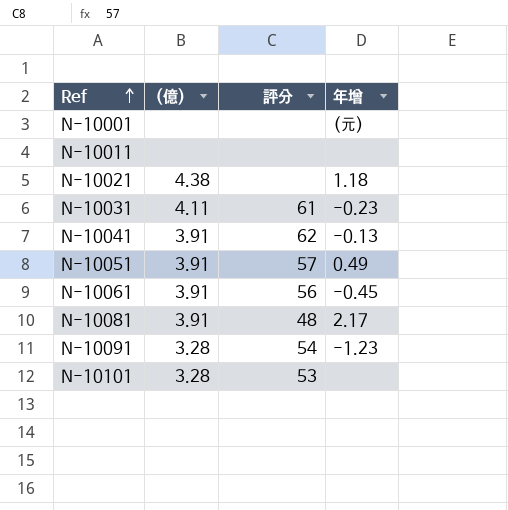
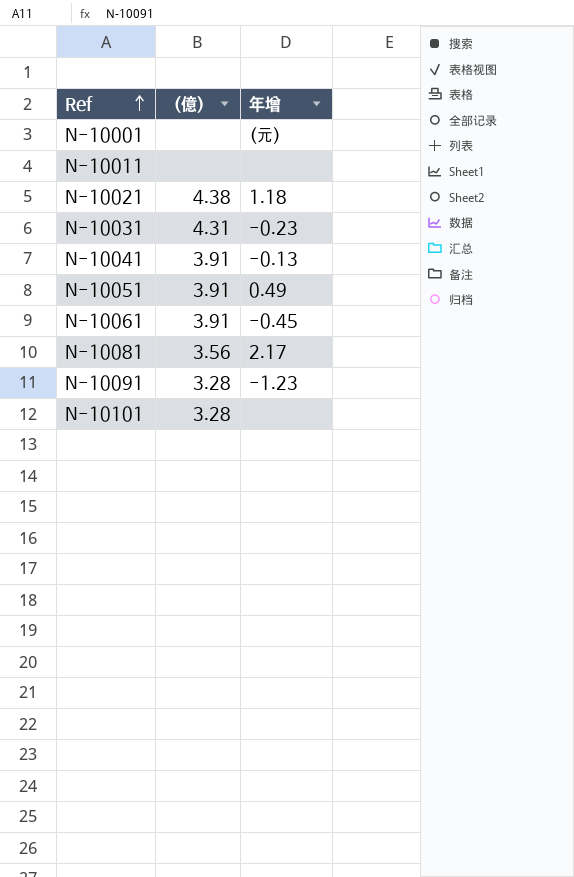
column 評分 | position: 3 -> none
N-10031 | (億): 4.11 -> 4.31
N-10081 | (億): 3.91 -> 3.56

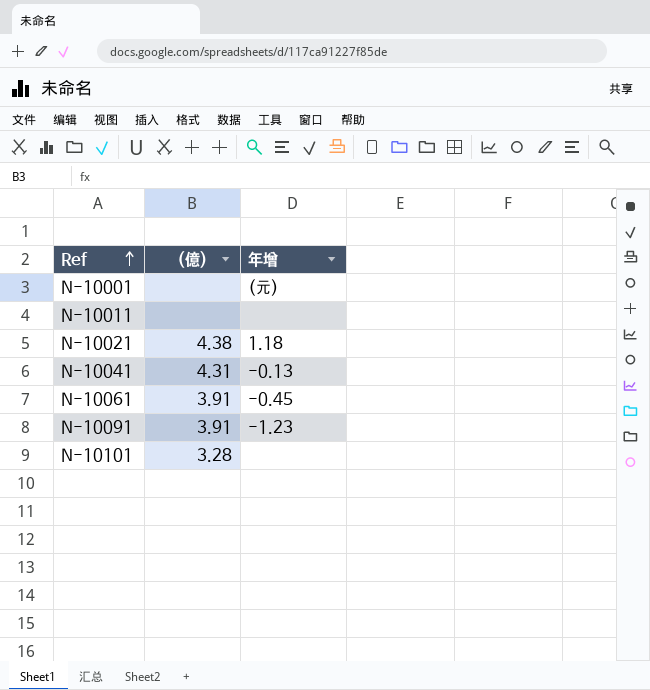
row N-10031: 4.31 | -0.23 -> none
row N-10051: 3.91 | 0.49 -> none
row N-10081: 3.56 | 2.17 -> none
N-10041 | (億): 3.91 -> 4.31
N-10091 | (億): 3.28 -> 3.91

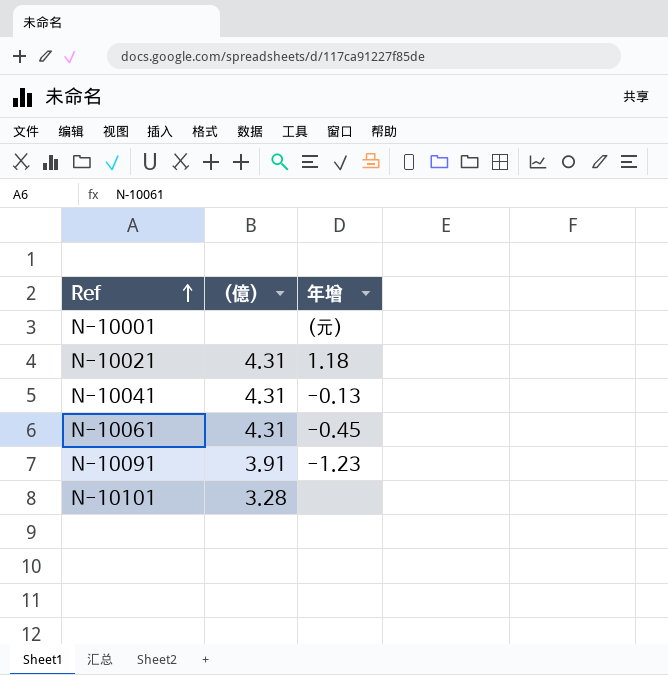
row N-10011: none | none -> none
N-10021 | (億): 4.38 -> 4.31
N-10061 | (億): 3.91 -> 4.31

